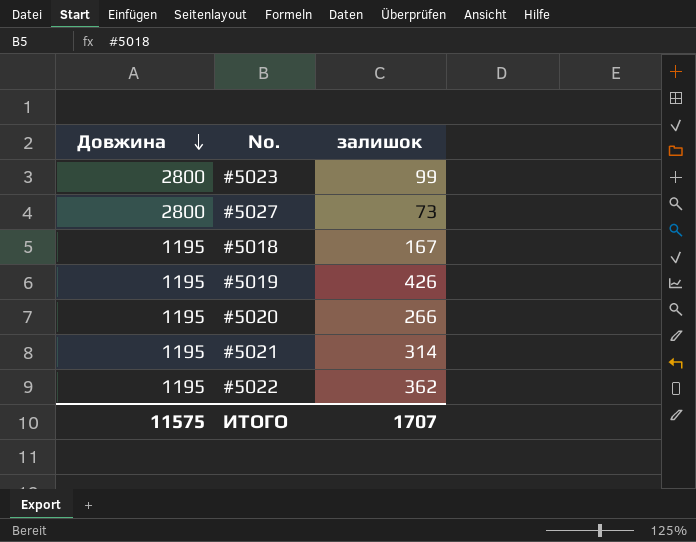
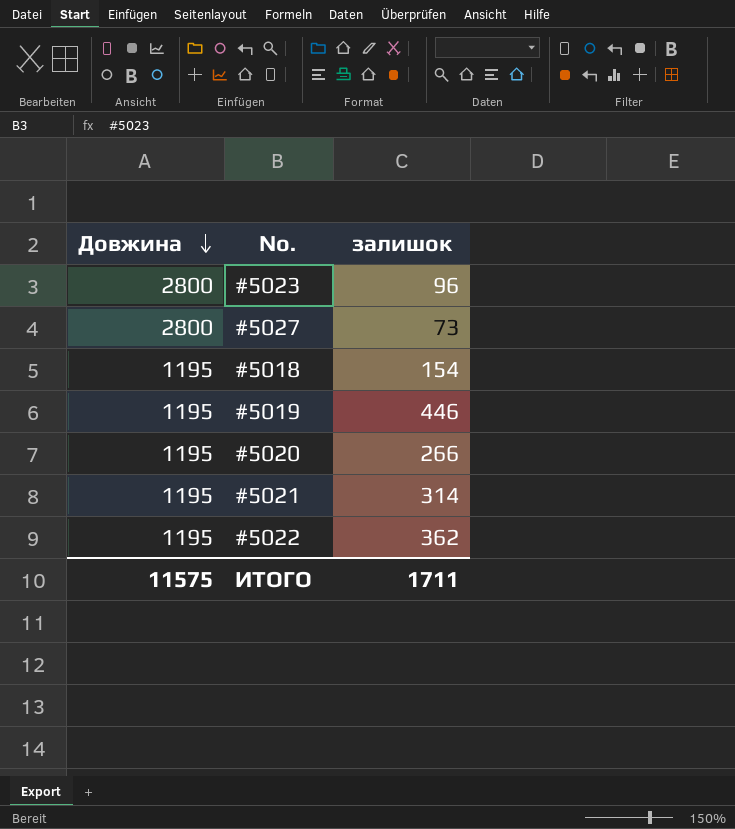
#5023 | залишок: 99 -> 96
#5018 | залишок: 167 -> 154
#5019 | залишок: 426 -> 446
ИТОГО | залишок: 1707 -> 1711

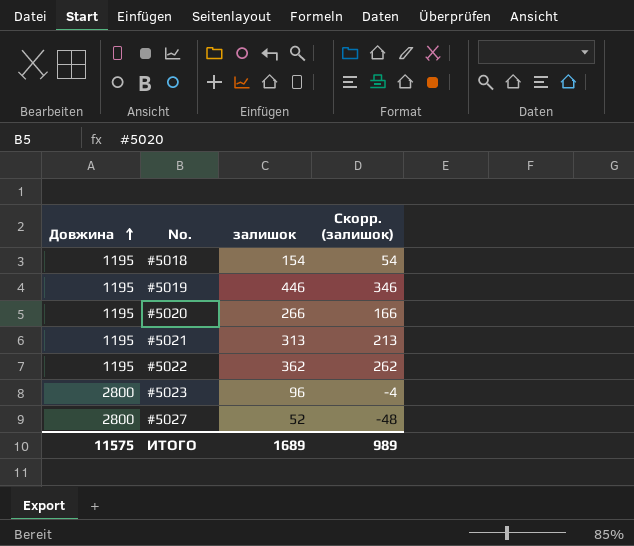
row order: Довжина descending -> Довжина ascending
column Скорр. (залишок) | formula: none -> [залишок] - 100
#5021 | залишок: 314 -> 313
#5027 | залишок: 73 -> 52
ИТОГО | залишок: 1711 -> 1689

